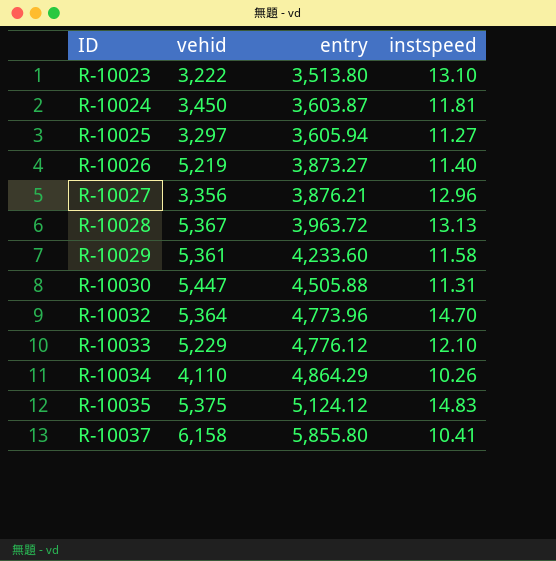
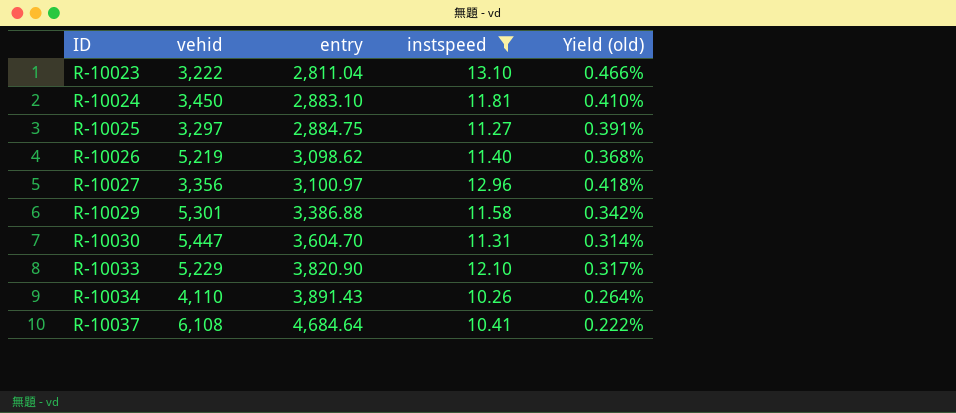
filter: none -> instspeed <= 13.10
column Yield (old) | formula: none -> [instspeed] / [entry]
R-10023 | entry: 3,513.80 -> 2,811.04
R-10024 | entry: 3,603.87 -> 2,883.10
R-10025 | entry: 3,605.94 -> 2,884.75
R-10026 | entry: 3,873.27 -> 3,098.62
R-10027 | entry: 3,876.21 -> 3,100.97
R-10029 | vehid: 5,361 -> 5,301
R-10029 | entry: 4,233.60 -> 3,386.88
R-10030 | entry: 4,505.88 -> 3,604.70
R-10033 | entry: 4,776.12 -> 3,820.90
R-10034 | entry: 4,864.29 -> 3,891.43
R-10037 | vehid: 6,158 -> 6,108
R-10037 | entry: 5,855.80 -> 4,684.64

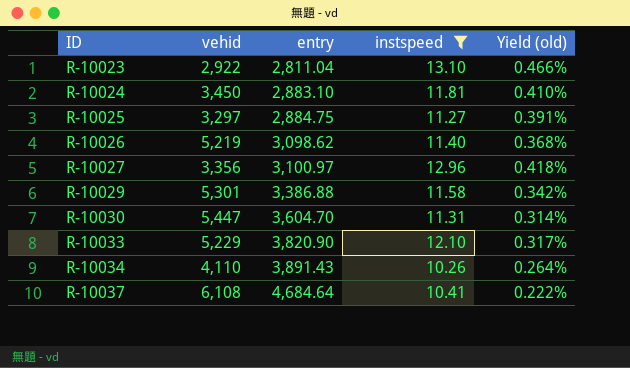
R-10023 | vehid: 3,222 -> 2,922

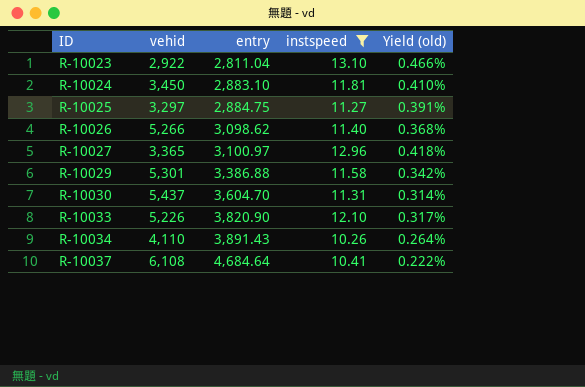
R-10026 | vehid: 5,219 -> 5,266
R-10027 | vehid: 3,356 -> 3,365
R-10030 | vehid: 5,447 -> 5,437
R-10033 | vehid: 5,229 -> 5,226

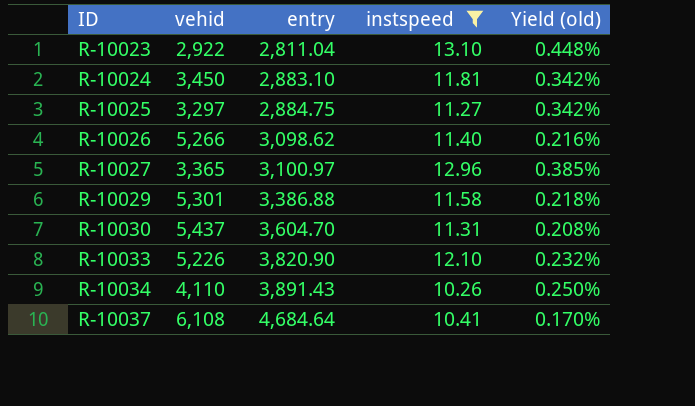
column Yield (old) | formula: [instspeed] / [entry] -> [instspeed] / [vehid]

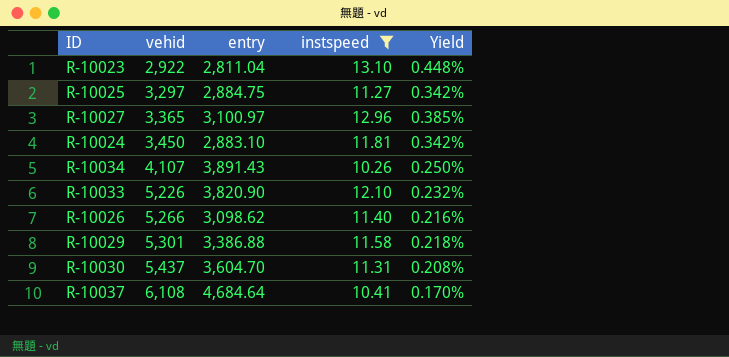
row order: ID ascending -> vehid ascending
column name: Yield (old) -> Yield
R-10034 | vehid: 4,110 -> 4,107

